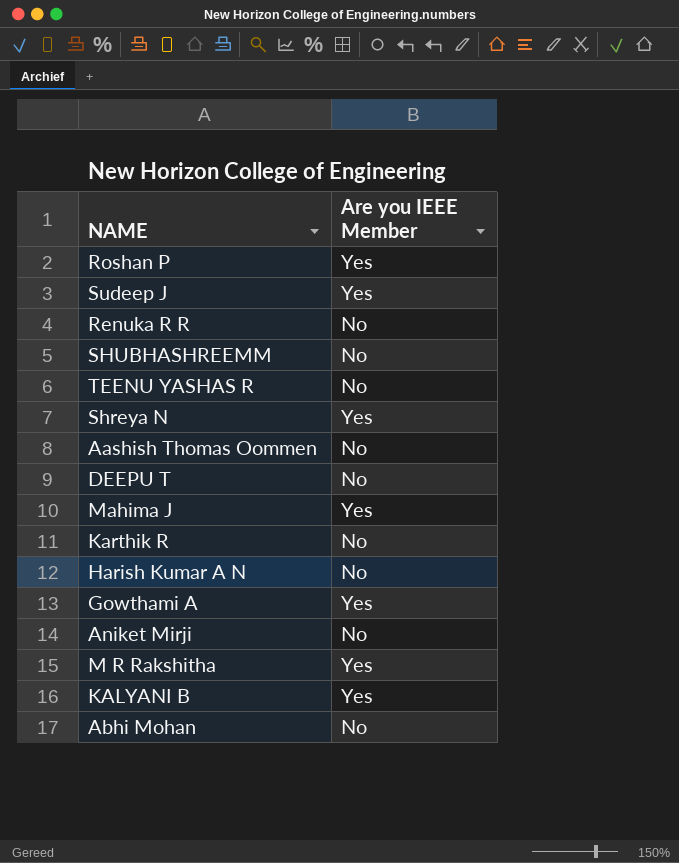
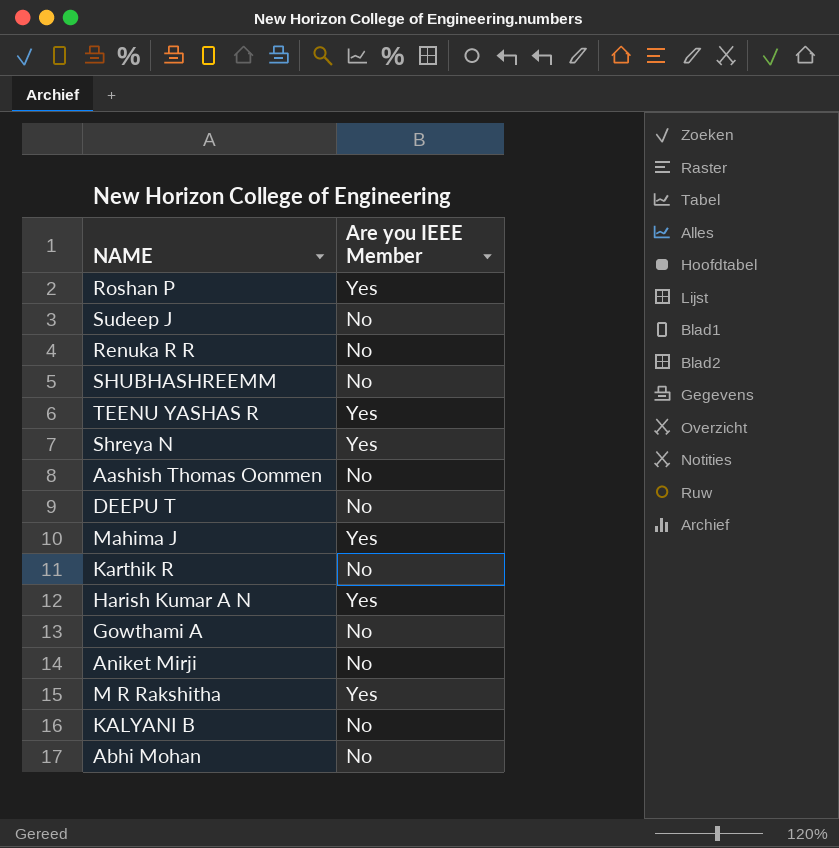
Sudeep J | Are you IEEE Member: Yes -> No
TEENU YASHAS R | Are you IEEE Member: No -> Yes
Harish Kumar A N | Are you IEEE Member: No -> Yes
Gowthami A | Are you IEEE Member: Yes -> No
KALYANI B | Are you IEEE Member: Yes -> No

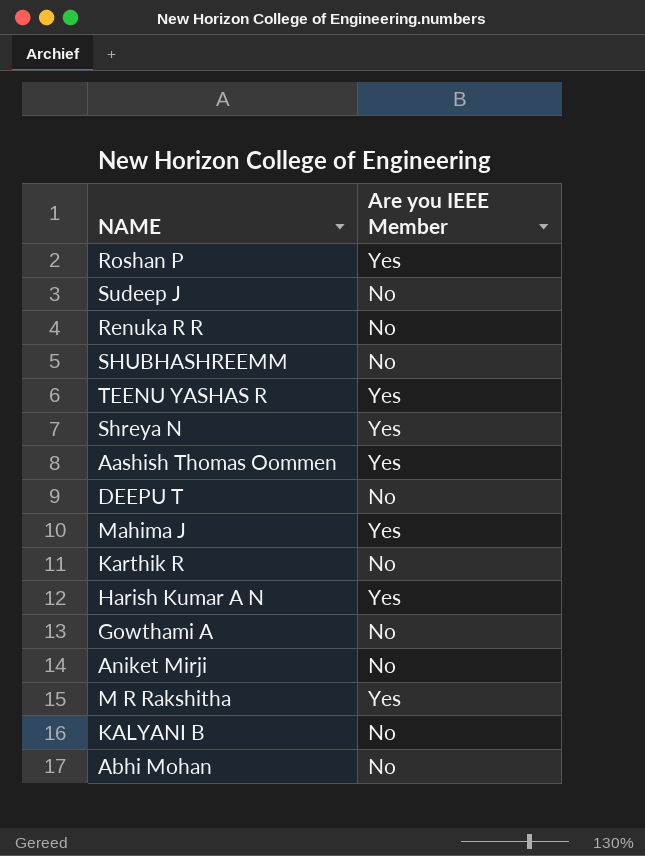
Aashish Thomas Oommen | Are you IEEE Member: No -> Yes

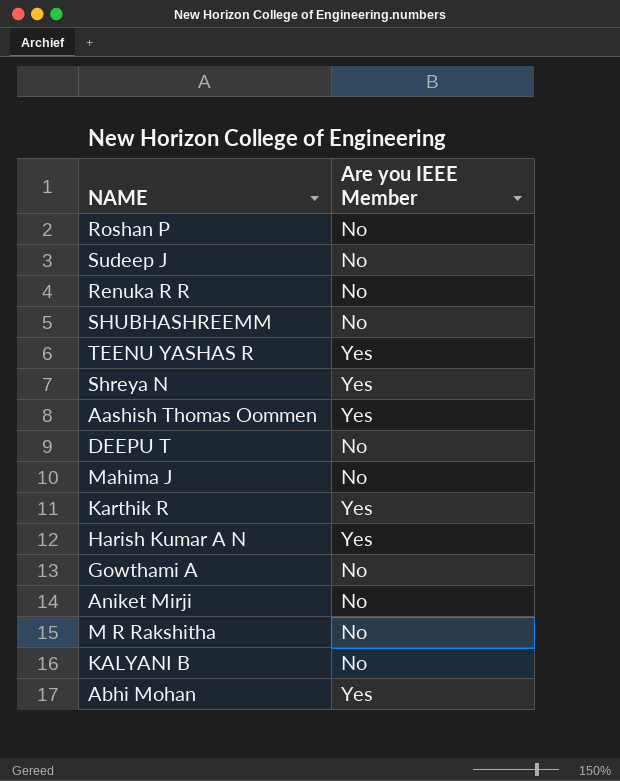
Roshan P | Are you IEEE Member: Yes -> No
Mahima J | Are you IEEE Member: Yes -> No
Karthik R | Are you IEEE Member: No -> Yes
M R Rakshitha | Are you IEEE Member: Yes -> No
Abhi Mohan | Are you IEEE Member: No -> Yes

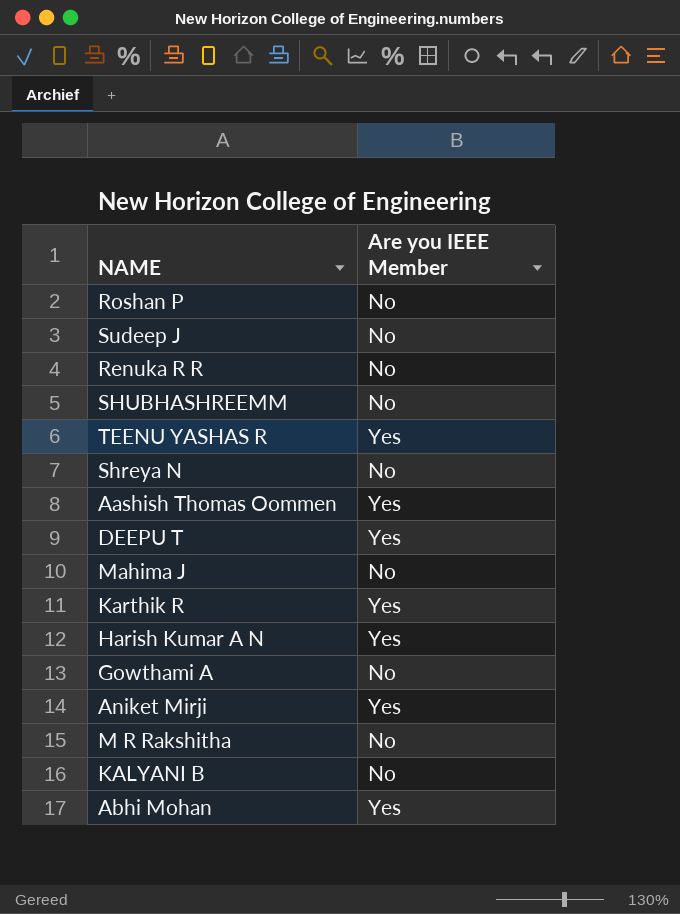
Shreya N | Are you IEEE Member: Yes -> No
DEEPU T | Are you IEEE Member: No -> Yes
Aniket Mirji | Are you IEEE Member: No -> Yes

